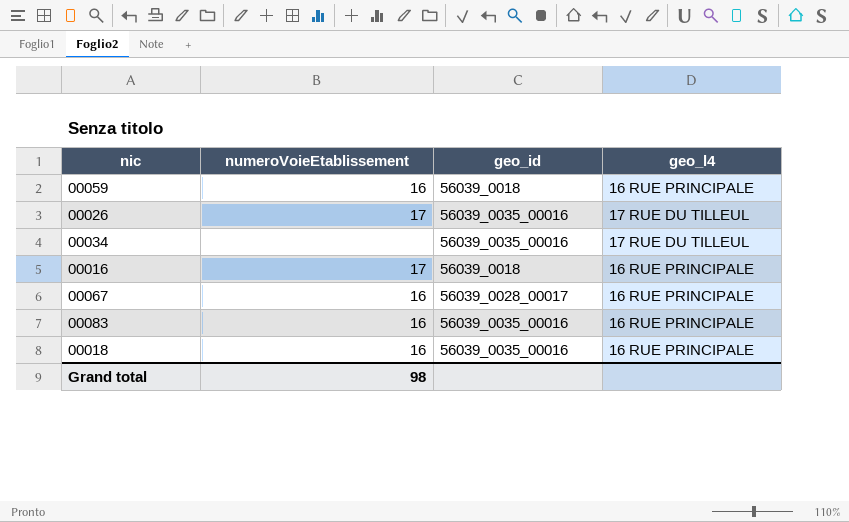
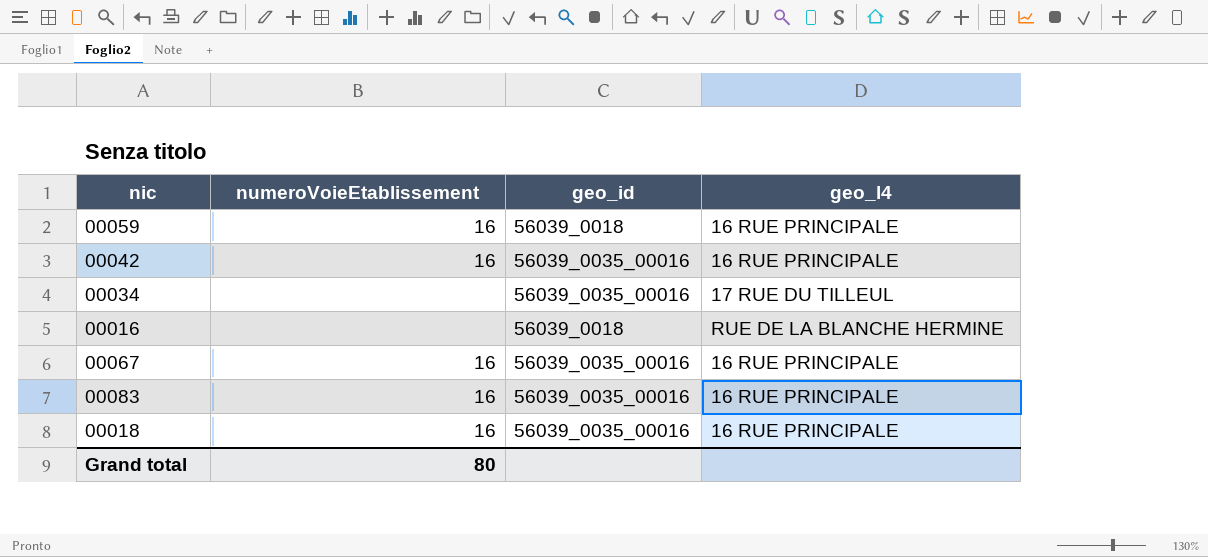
row 00026: 17 | 56039_0035_00016 | 17 RUE DU TILLEUL -> none
row 00042: none -> 16 | 56039_0035_00016 | 16 RUE PRINCIPALE
00016 | numeroVoieEtablissement: 17 -> none
00016 | geo_l4: 16 RUE PRINCIPALE -> RUE DE LA BLANCHE HERMINE
00067 | geo_id: 56039_0028_00017 -> 56039_0035_00016
Grand total | numeroVoieEtablissement: 98 -> 80

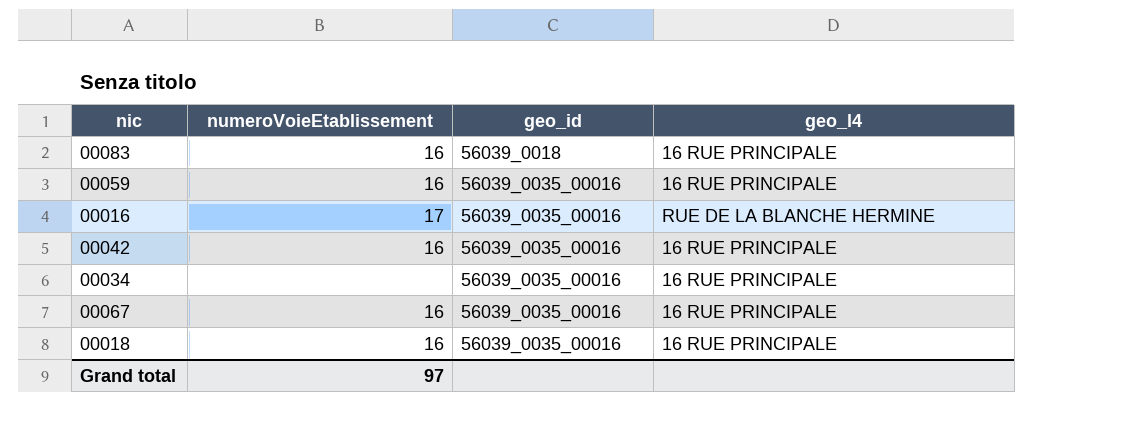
row order: none -> geo_id ascending
00083 | geo_id: 56039_0035_00016 -> 56039_0018
00059 | geo_id: 56039_0018 -> 56039_0035_00016
00016 | numeroVoieEtablissement: none -> 17
00016 | geo_id: 56039_0018 -> 56039_0035_00016
00034 | geo_l4: 17 RUE DU TILLEUL -> 16 RUE PRINCIPALE
Grand total | numeroVoieEtablissement: 80 -> 97

